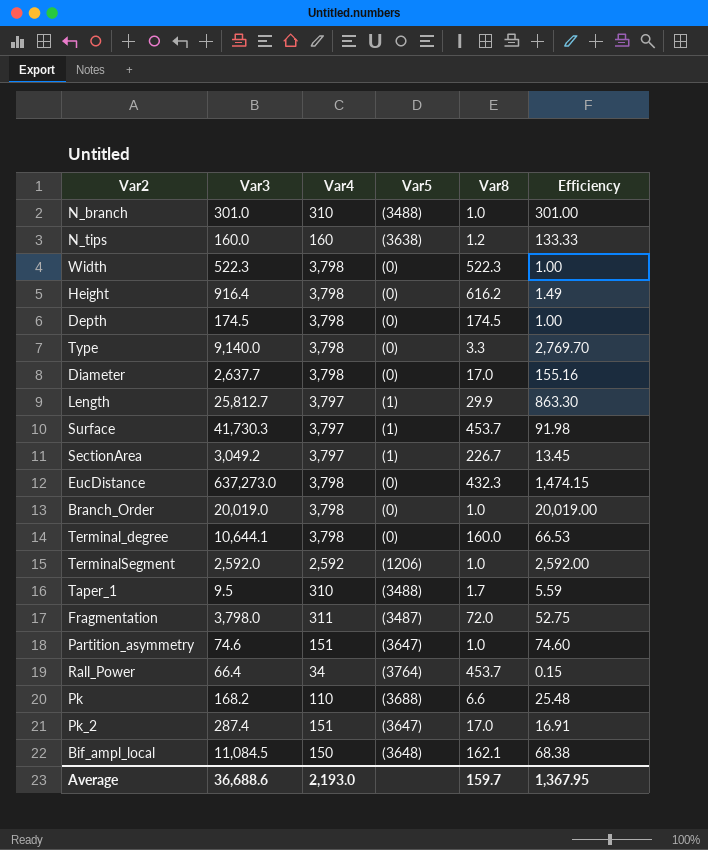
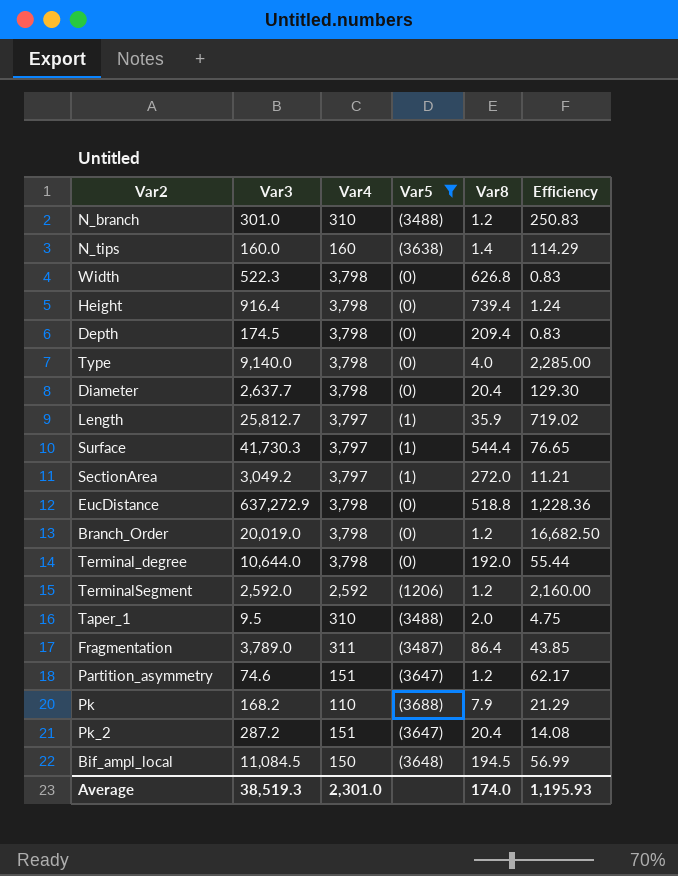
filter: none -> Var5 != (3764)
N_branch | Var8: 1.0 -> 1.2
N_branch | Efficiency: 301.00 -> 250.83
N_tips | Var8: 1.2 -> 1.4
N_tips | Efficiency: 133.33 -> 114.29
Width | Var8: 522.3 -> 626.8
Width | Efficiency: 1.00 -> 0.83
Height | Var8: 616.2 -> 739.4
Height | Efficiency: 1.49 -> 1.24
Depth | Var8: 174.5 -> 209.4
Depth | Efficiency: 1.00 -> 0.83
Type | Var8: 3.3 -> 4.0
Type | Efficiency: 2,769.70 -> 2,285.00
Diameter | Var8: 17.0 -> 20.4
Diameter | Efficiency: 155.16 -> 129.30
Length | Var8: 29.9 -> 35.9
Length | Efficiency: 863.30 -> 719.02
Surface | Var8: 453.7 -> 544.4
Surface | Efficiency: 91.98 -> 76.65
SectionArea | Var8: 226.7 -> 272.0
SectionArea | Efficiency: 13.45 -> 11.21
EucDistance | Var3: 637,273.0 -> 637,272.9
EucDistance | Var8: 432.3 -> 518.8
EucDistance | Efficiency: 1,474.15 -> 1,228.36
Branch_Order | Var8: 1.0 -> 1.2
Branch_Order | Efficiency: 20,019.00 -> 16,682.50
Terminal_degree | Var3: 10,644.1 -> 10,644.0
Terminal_degree | Var8: 160.0 -> 192.0
Terminal_degree | Efficiency: 66.53 -> 55.44
TerminalSegment | Var8: 1.0 -> 1.2
TerminalSegment | Efficiency: 2,592.00 -> 2,160.00
Taper_1 | Var8: 1.7 -> 2.0
Taper_1 | Efficiency: 5.59 -> 4.75
Fragmentation | Var3: 3,798.0 -> 3,789.0
Fragmentation | Var8: 72.0 -> 86.4
Fragmentation | Efficiency: 52.75 -> 43.85
Partition_asymmetry | Var8: 1.0 -> 1.2
Partition_asymmetry | Efficiency: 74.60 -> 62.17
Pk | Var8: 6.6 -> 7.9
Pk | Efficiency: 25.48 -> 21.29
Pk_2 | Var3: 287.4 -> 287.2
Pk_2 | Var8: 17.0 -> 20.4
Pk_2 | Efficiency: 16.91 -> 14.08
Bif_ampl_local | Var8: 162.1 -> 194.5
Bif_ampl_local | Efficiency: 68.38 -> 56.99
Average | Var3: 36,688.6 -> 38,519.3
Average | Var4: 2,193.0 -> 2,301.0
Average | Var8: 159.7 -> 174.0
Average | Efficiency: 1,367.95 -> 1,195.93

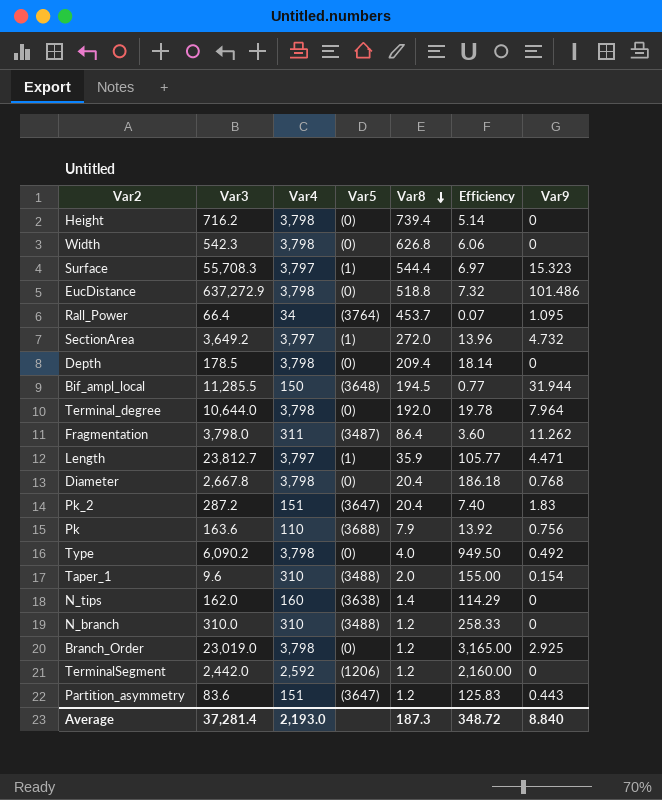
filter: Var5 != (3764) -> none
row order: none -> Var8 descending
column Efficiency | formula: [Var3] / [Var8] -> [Var4] / [Var8]
column Var9 | position: none -> 7
Height | Var3: 916.4 -> 716.2
Width | Var3: 522.3 -> 542.3
Surface | Var3: 41,730.3 -> 55,708.3
SectionArea | Var3: 3,049.2 -> 3,649.2
Depth | Var3: 174.5 -> 178.5
Bif_ampl_local | Var3: 11,084.5 -> 11,285.5
Fragmentation | Var3: 3,789.0 -> 3,798.0
Length | Var3: 25,812.7 -> 23,812.7
Diameter | Var3: 2,637.7 -> 2,667.8
Pk | Var3: 168.2 -> 163.6
Type | Var3: 9,140.0 -> 6,090.2
Taper_1 | Var3: 9.5 -> 9.6
N_tips | Var3: 160.0 -> 162.0
N_branch | Var3: 301.0 -> 310.0
Branch_Order | Var3: 20,019.0 -> 23,019.0
TerminalSegment | Var3: 2,592.0 -> 2,442.0
Partition_asymmetry | Var3: 74.6 -> 83.6
Average | Var3: 38,519.3 -> 37,281.4
Average | Var4: 2,301.0 -> 2,193.0
Average | Var8: 174.0 -> 187.3
Average | Efficiency: 1,195.93 -> 348.72

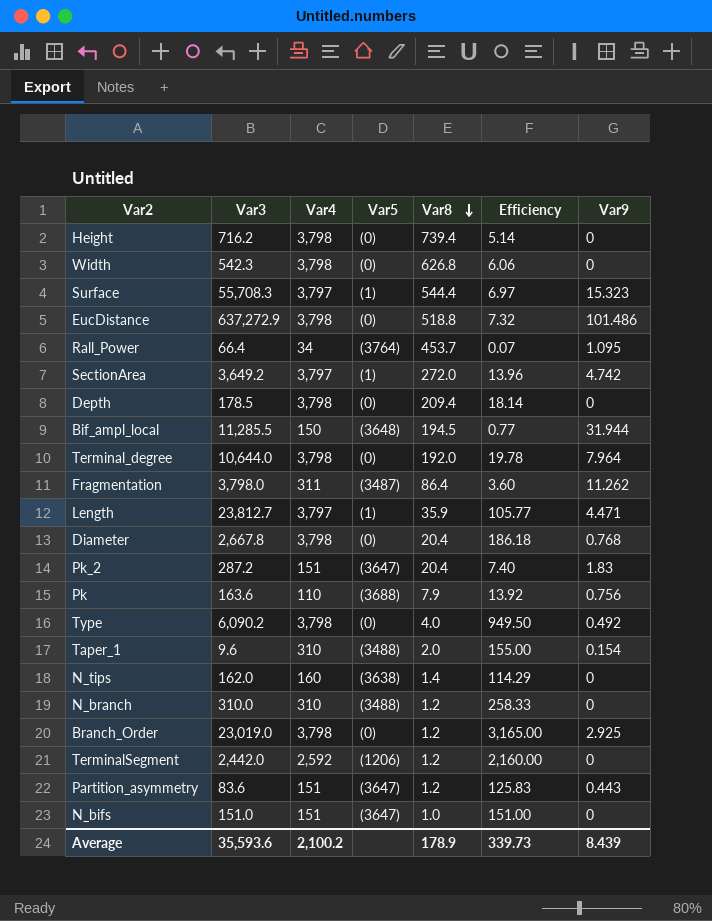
SectionArea | Var9: 4.732 -> 4.742
row N_bifs: none -> 151.0 | 151 | (3647) | 1.0 | 151.00 | 0
Average | Var3: 37,281.4 -> 35,593.6
Average | Var4: 2,193.0 -> 2,100.2
Average | Var8: 187.3 -> 178.9
Average | Efficiency: 348.72 -> 339.73
Average | Var9: 8.840 -> 8.439

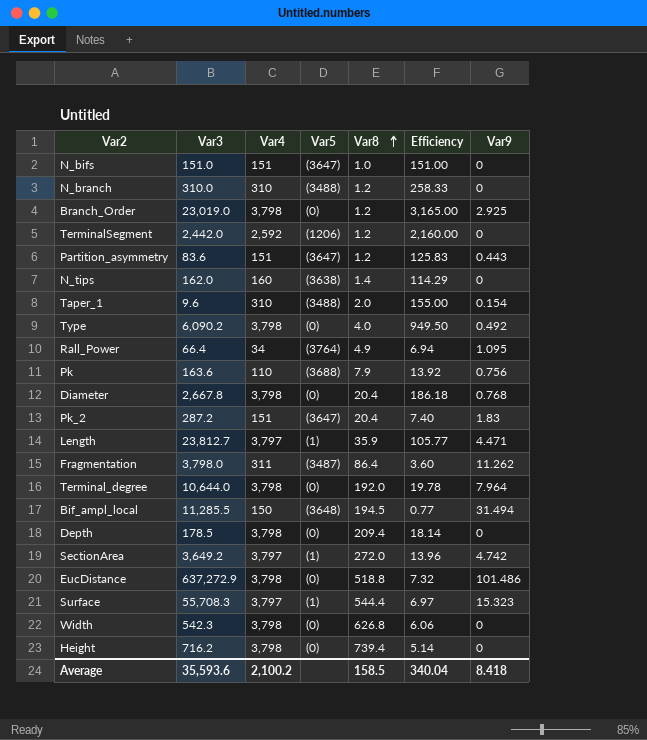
row order: Var8 descending -> Var8 ascending
Rall_Power | Var8: 453.7 -> 4.9
Rall_Power | Efficiency: 0.07 -> 6.94
Bif_ampl_local | Var9: 31.944 -> 31.494
Average | Var8: 178.9 -> 158.5
Average | Efficiency: 339.73 -> 340.04
Average | Var9: 8.439 -> 8.418

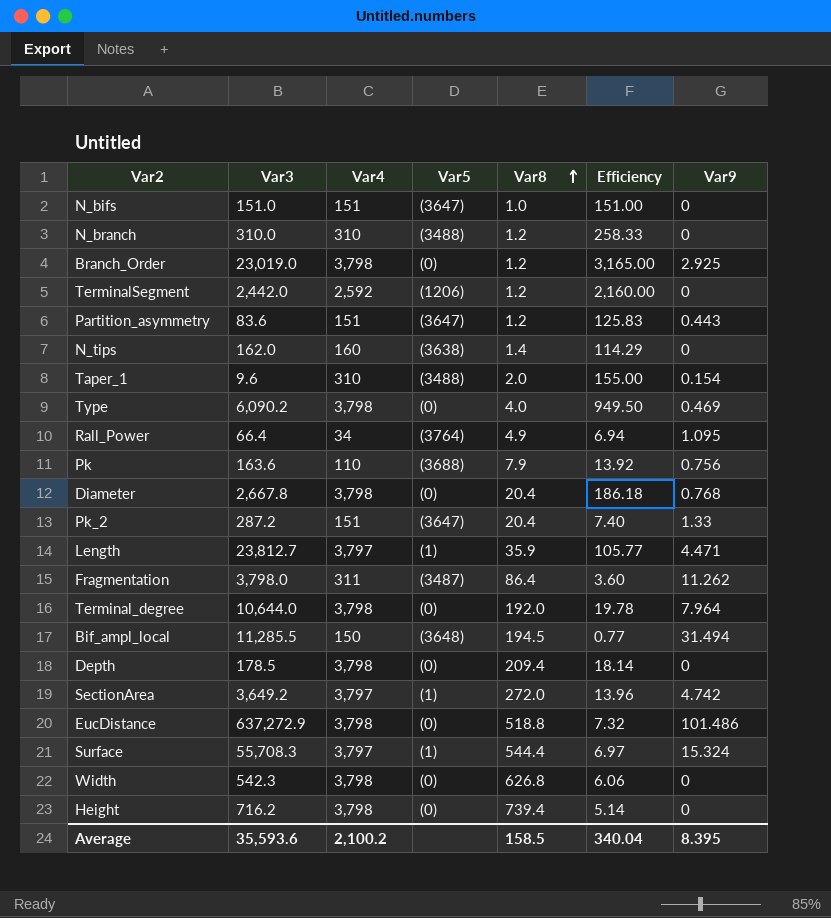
Type | Var9: 0.492 -> 0.469
Pk_2 | Var9: 1.83 -> 1.33
Surface | Var9: 15.323 -> 15.324
Average | Var9: 8.418 -> 8.395

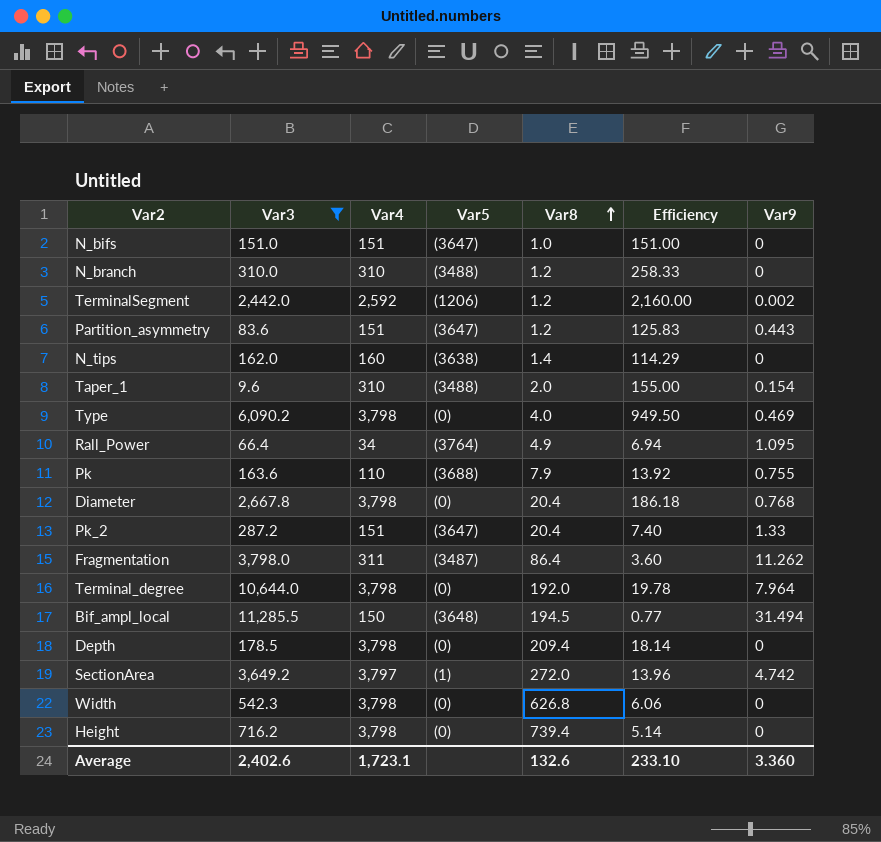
filter: none -> Var3 <= 11,285.5
TerminalSegment | Var9: 0 -> 0.002
Pk | Var9: 0.756 -> 0.755
Average | Var3: 35,593.6 -> 2,402.6
Average | Var4: 2,100.2 -> 1,723.1
Average | Var8: 158.5 -> 132.6
Average | Efficiency: 340.04 -> 233.10
Average | Var9: 8.395 -> 3.360

